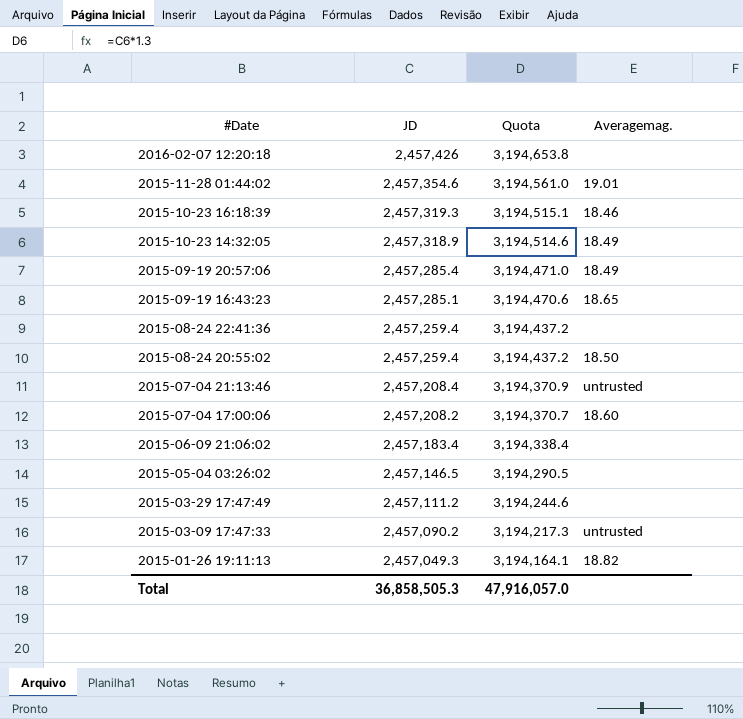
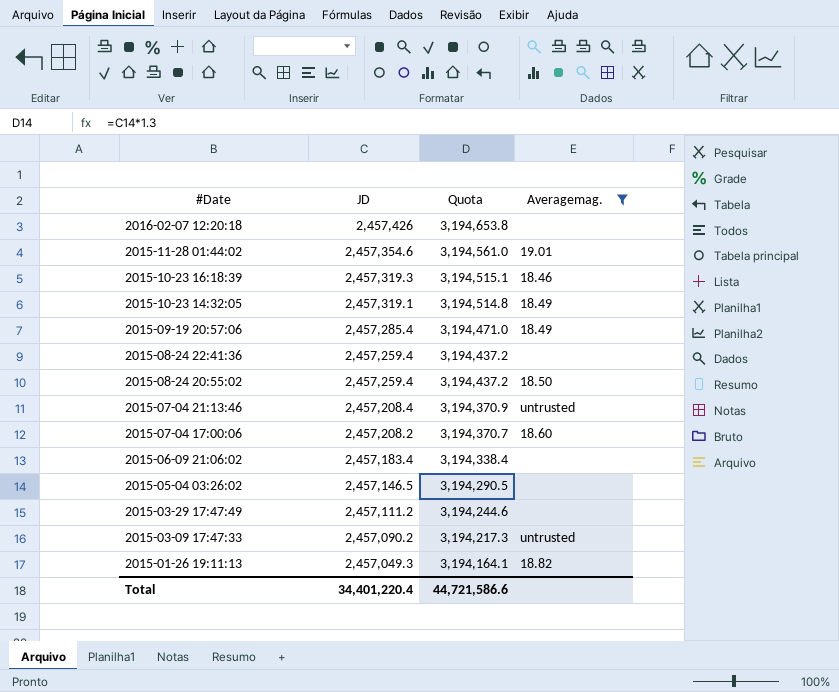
filter: none -> Averagemag. != 18.65
2015-10-23 14:32:05 | JD: 2,457,318.9 -> 2,457,319.1
2015-10-23 14:32:05 | Quota: 3,194,514.6 -> 3,194,514.8
Total | JD: 36,858,505.3 -> 34,401,220.4
Total | Quota: 47,916,057.0 -> 44,721,586.6

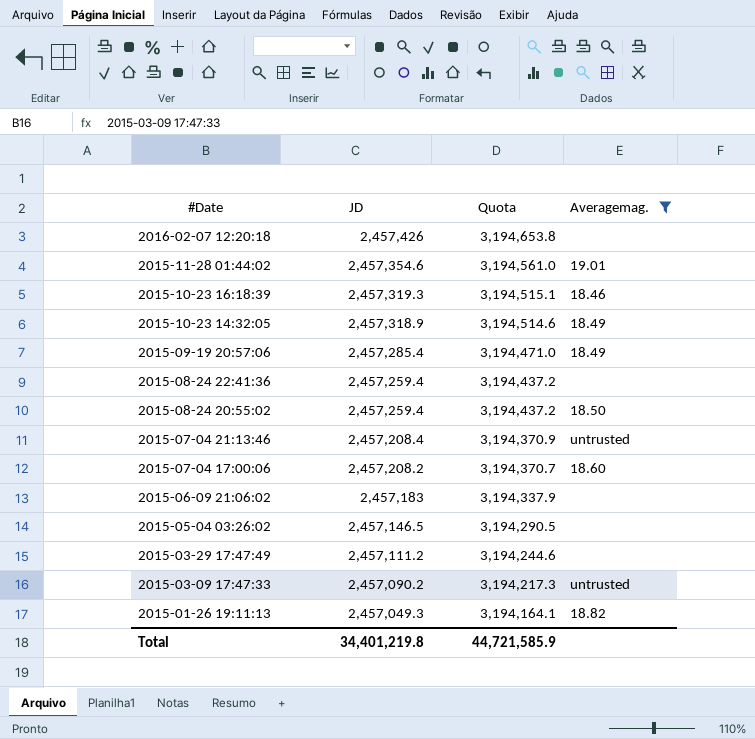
2015-10-23 14:32:05 | JD: 2,457,319.1 -> 2,457,318.9
2015-10-23 14:32:05 | Quota: 3,194,514.8 -> 3,194,514.6
2015-06-09 21:06:02 | JD: 2,457,183.4 -> 2,457,183
2015-06-09 21:06:02 | Quota: 3,194,338.4 -> 3,194,337.9
Total | JD: 34,401,220.4 -> 34,401,219.8
Total | Quota: 44,721,586.6 -> 44,721,585.9

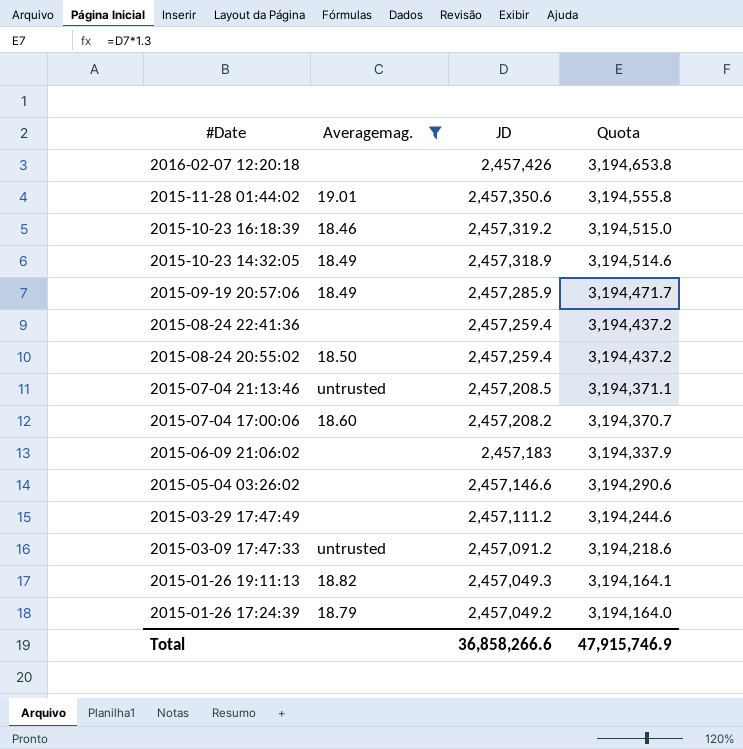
column Averagemag. | position: 4 -> 2
2015-11-28 01:44:02 | JD: 2,457,354.6 -> 2,457,350.6
2015-11-28 01:44:02 | Quota: 3,194,561.0 -> 3,194,555.8
2015-10-23 16:18:39 | JD: 2,457,319.3 -> 2,457,319.2
2015-10-23 16:18:39 | Quota: 3,194,515.1 -> 3,194,515.0
2015-09-19 20:57:06 | JD: 2,457,285.4 -> 2,457,285.9
2015-09-19 20:57:06 | Quota: 3,194,471.0 -> 3,194,471.7
2015-07-04 21:13:46 | JD: 2,457,208.4 -> 2,457,208.5
2015-07-04 21:13:46 | Quota: 3,194,370.9 -> 3,194,371.1
2015-05-04 03:26:02 | JD: 2,457,146.5 -> 2,457,146.6
2015-05-04 03:26:02 | Quota: 3,194,290.5 -> 3,194,290.6
2015-03-09 17:47:33 | JD: 2,457,090.2 -> 2,457,091.2
2015-03-09 17:47:33 | Quota: 3,194,217.3 -> 3,194,218.6
row 2015-01-26 17:24:39: none -> 18.79 | 2,457,049.2 | 3,194,164.0
Total | JD: 34,401,219.8 -> 36,858,266.6
Total | Quota: 44,721,585.9 -> 47,915,746.9

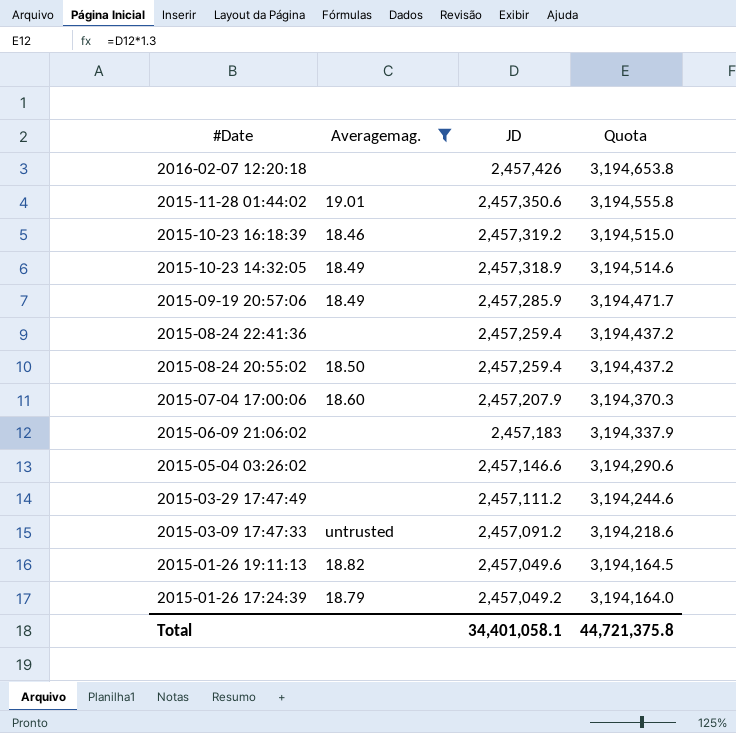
row 2015-07-04 21:13:46: untrusted | 2,457,208.5 | 3,194,371.1 -> none
2015-07-04 17:00:06 | JD: 2,457,208.2 -> 2,457,207.9
2015-07-04 17:00:06 | Quota: 3,194,370.7 -> 3,194,370.3
2015-01-26 19:11:13 | JD: 2,457,049.3 -> 2,457,049.6
2015-01-26 19:11:13 | Quota: 3,194,164.1 -> 3,194,164.5
Total | JD: 36,858,266.6 -> 34,401,058.1
Total | Quota: 47,915,746.9 -> 44,721,375.8

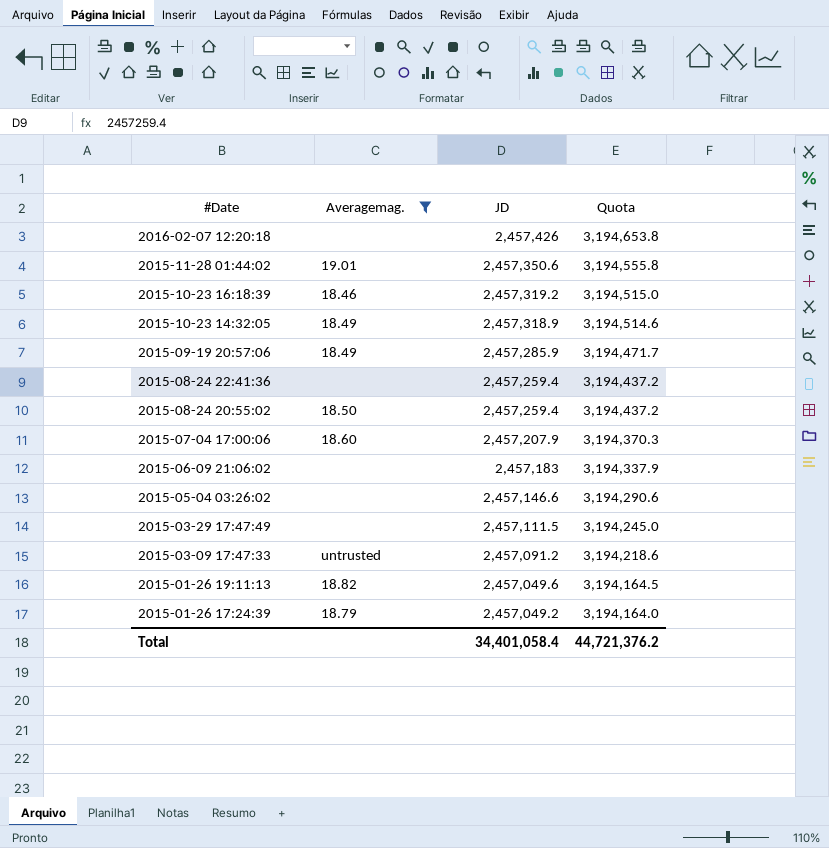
2015-03-29 17:47:49 | JD: 2,457,111.2 -> 2,457,111.5
2015-03-29 17:47:49 | Quota: 3,194,244.6 -> 3,194,245.0
Total | JD: 34,401,058.1 -> 34,401,058.4
Total | Quota: 44,721,375.8 -> 44,721,376.2

